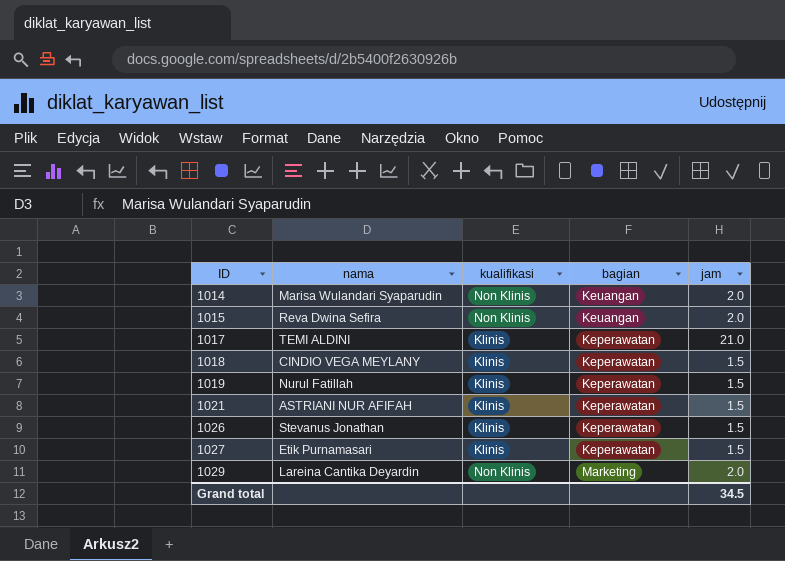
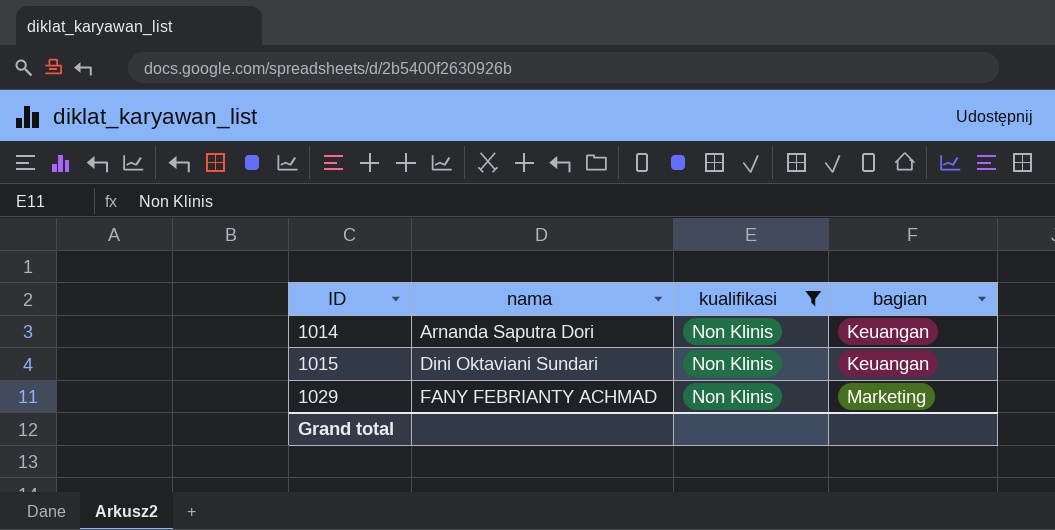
filter: none -> kualifikasi = Non Klinis
column jam | position: 5 -> none
1014 | nama: Marisa Wulandari Syaparudin -> Arnanda Saputra Dori
1015 | nama: Reva Dwina Sefira -> Dini Oktaviani Sundari
1029 | nama: Lareina Cantika Deyardin -> FANY FEBRIANTY ACHMAD

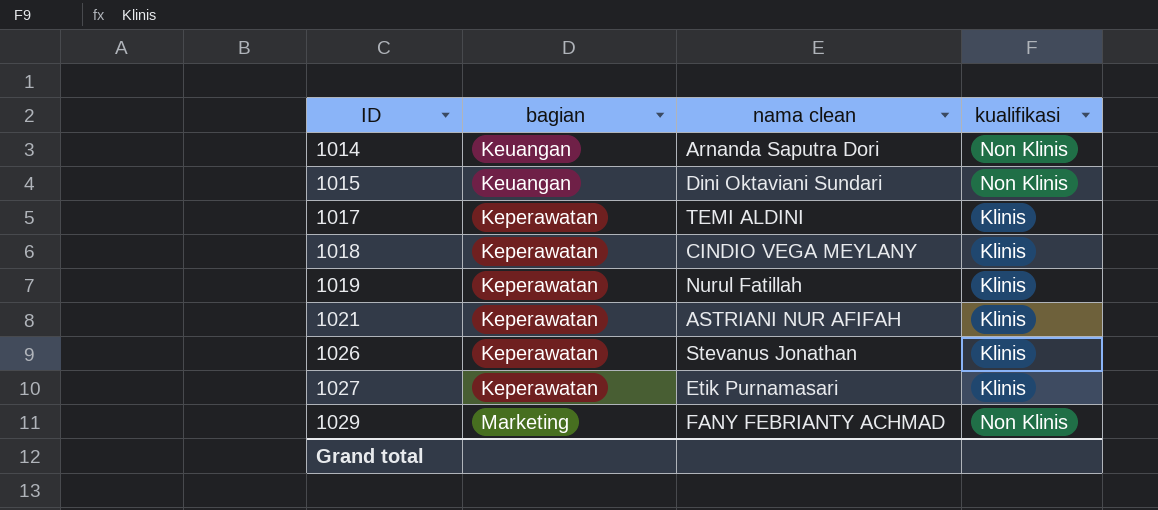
filter: kualifikasi = Non Klinis -> none
column bagian | position: 4 -> 2
column name: nama -> nama clean

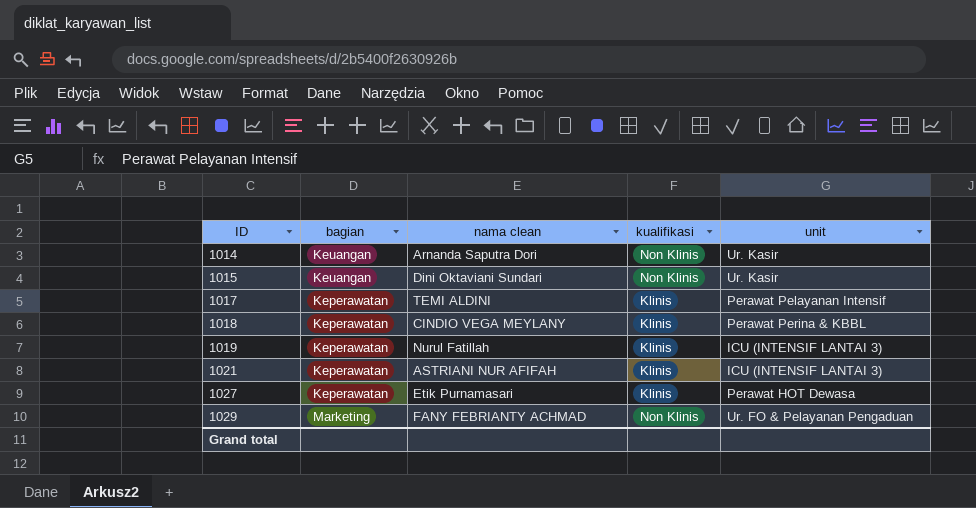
column unit | position: none -> 5
row 1026: Keperawatan | Stevanus Jonathan | Klinis -> none

